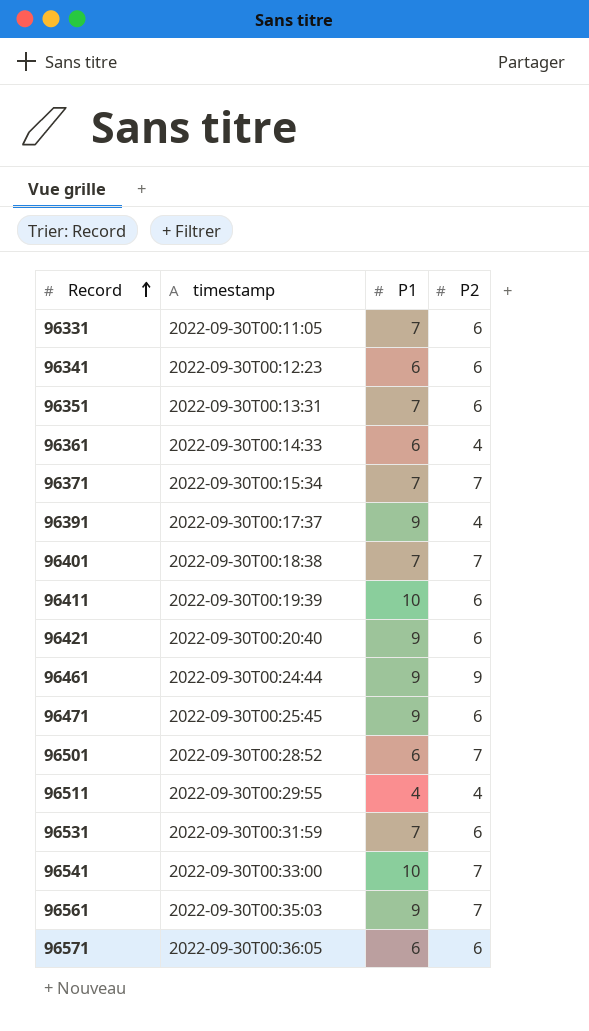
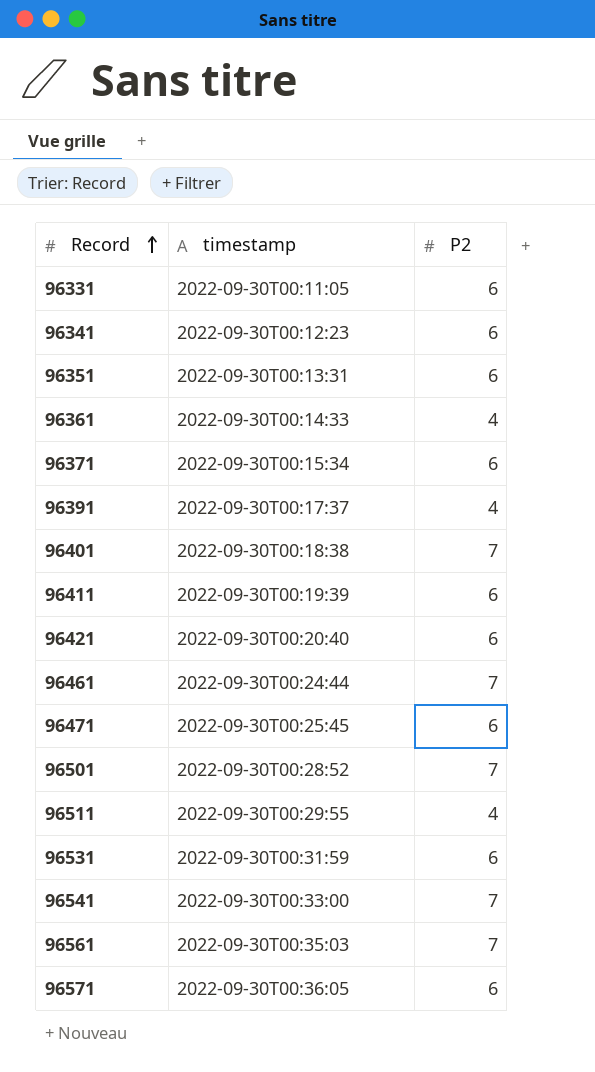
column P1 | position: 3 -> none
96371 | P2: 7 -> 6
96461 | P2: 9 -> 7

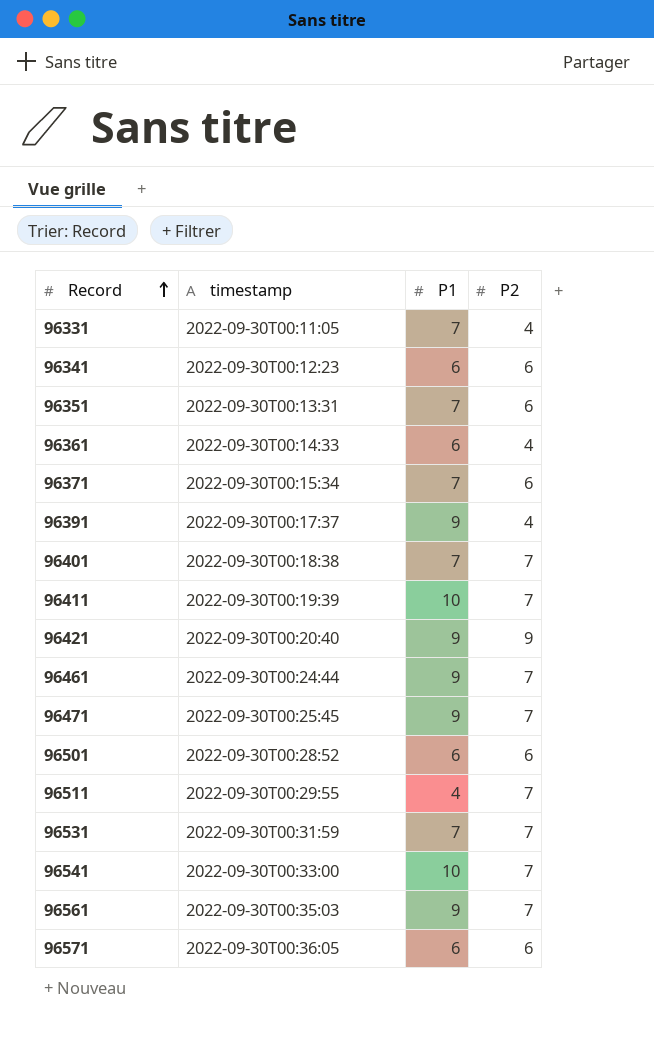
column P1 | position: none -> 3
96331 | P2: 6 -> 4
96411 | P2: 6 -> 7
96421 | P2: 6 -> 9
96471 | P2: 6 -> 7
96501 | P2: 7 -> 6
96511 | P2: 4 -> 7
96531 | P2: 6 -> 7

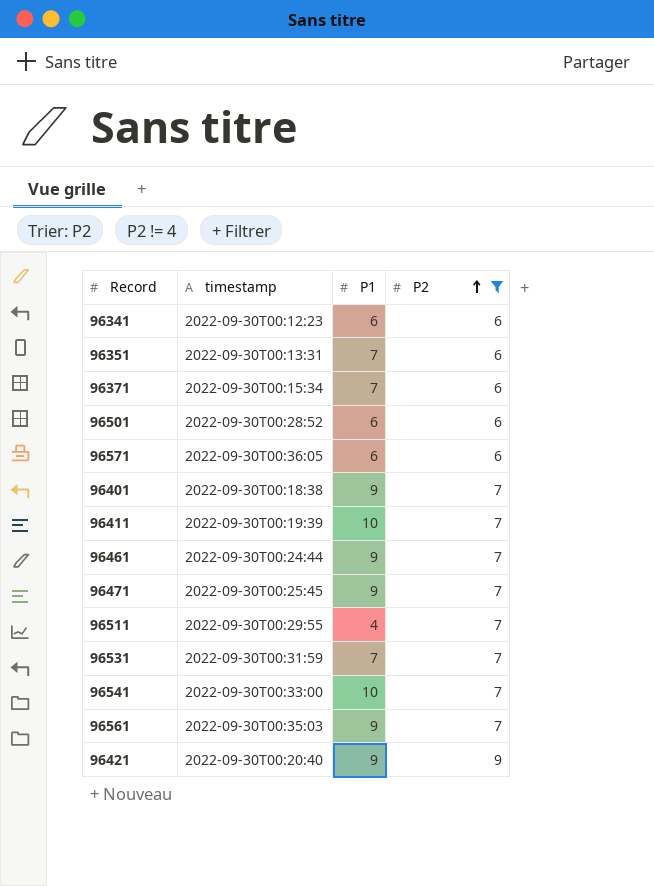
filter: none -> P2 != 4
row order: Record ascending -> P2 ascending
96401 | P1: 7 -> 9

